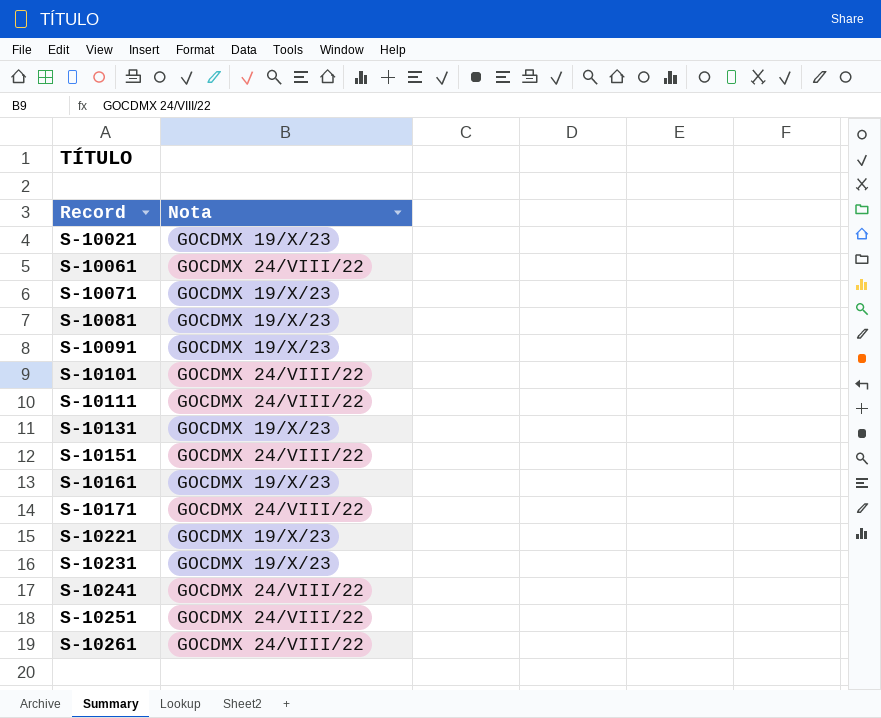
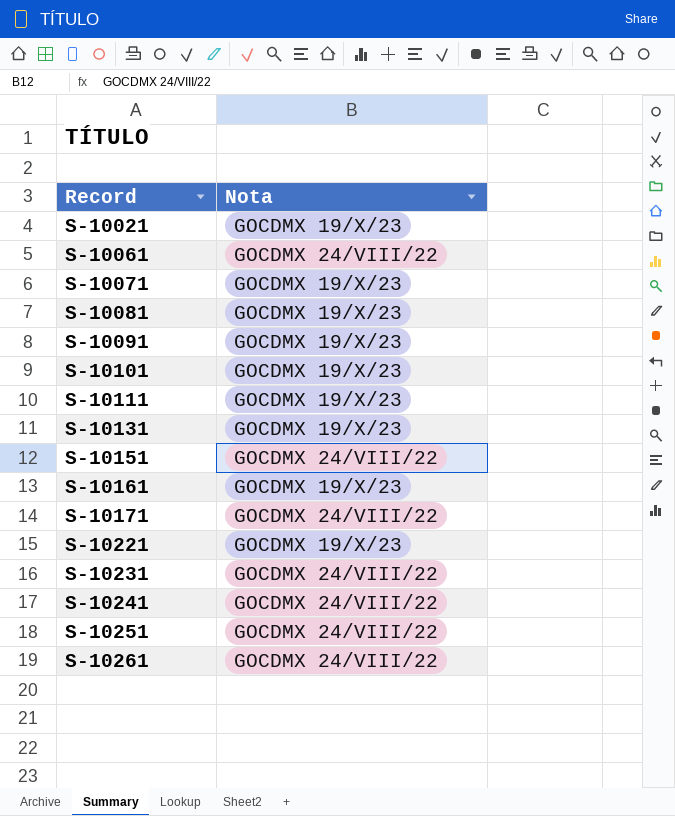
S-10101 | Nota: GOCDMX 24/VIII/22 -> GOCDMX 19/X/23
S-10111 | Nota: GOCDMX 24/VIII/22 -> GOCDMX 19/X/23
S-10231 | Nota: GOCDMX 19/X/23 -> GOCDMX 24/VIII/22

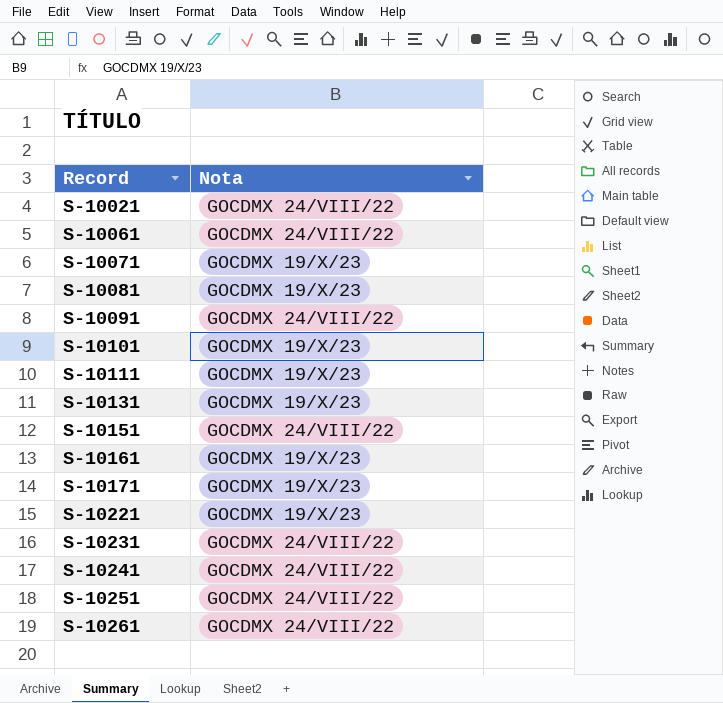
S-10021 | Nota: GOCDMX 19/X/23 -> GOCDMX 24/VIII/22
S-10091 | Nota: GOCDMX 19/X/23 -> GOCDMX 24/VIII/22
S-10171 | Nota: GOCDMX 24/VIII/22 -> GOCDMX 19/X/23

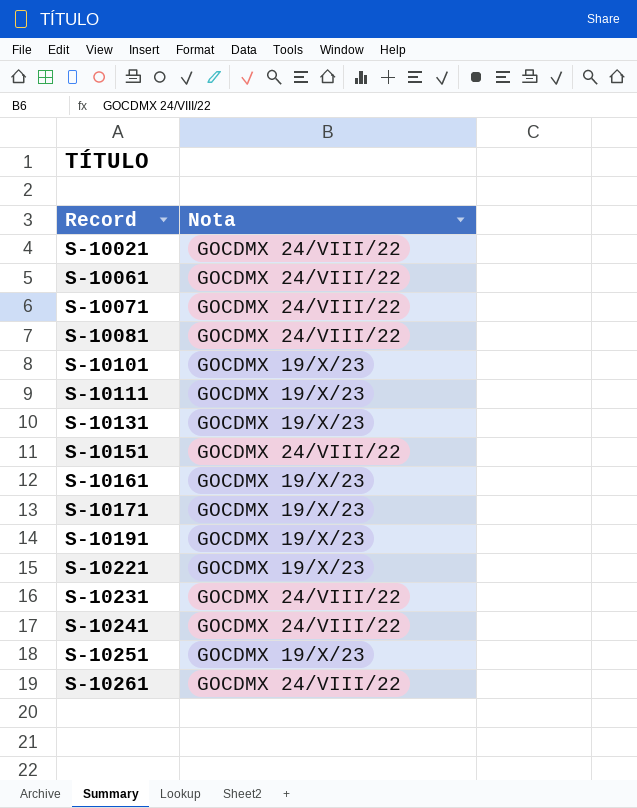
row S-10091: GOCDMX 24/VIII/22 -> none
S-10071 | Nota: GOCDMX 19/X/23 -> GOCDMX 24/VIII/22
S-10081 | Nota: GOCDMX 19/X/23 -> GOCDMX 24/VIII/22
row S-10191: none -> GOCDMX 19/X/23
S-10251 | Nota: GOCDMX 24/VIII/22 -> GOCDMX 19/X/23

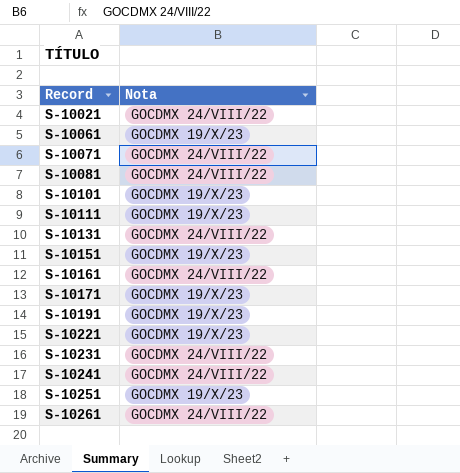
S-10061 | Nota: GOCDMX 24/VIII/22 -> GOCDMX 19/X/23
S-10131 | Nota: GOCDMX 19/X/23 -> GOCDMX 24/VIII/22
S-10151 | Nota: GOCDMX 24/VIII/22 -> GOCDMX 19/X/23
S-10161 | Nota: GOCDMX 19/X/23 -> GOCDMX 24/VIII/22

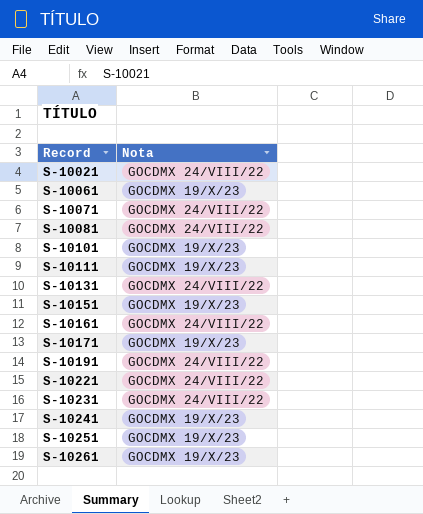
S-10191 | Nota: GOCDMX 19/X/23 -> GOCDMX 24/VIII/22
S-10221 | Nota: GOCDMX 19/X/23 -> GOCDMX 24/VIII/22
S-10241 | Nota: GOCDMX 24/VIII/22 -> GOCDMX 19/X/23
S-10261 | Nota: GOCDMX 24/VIII/22 -> GOCDMX 19/X/23

